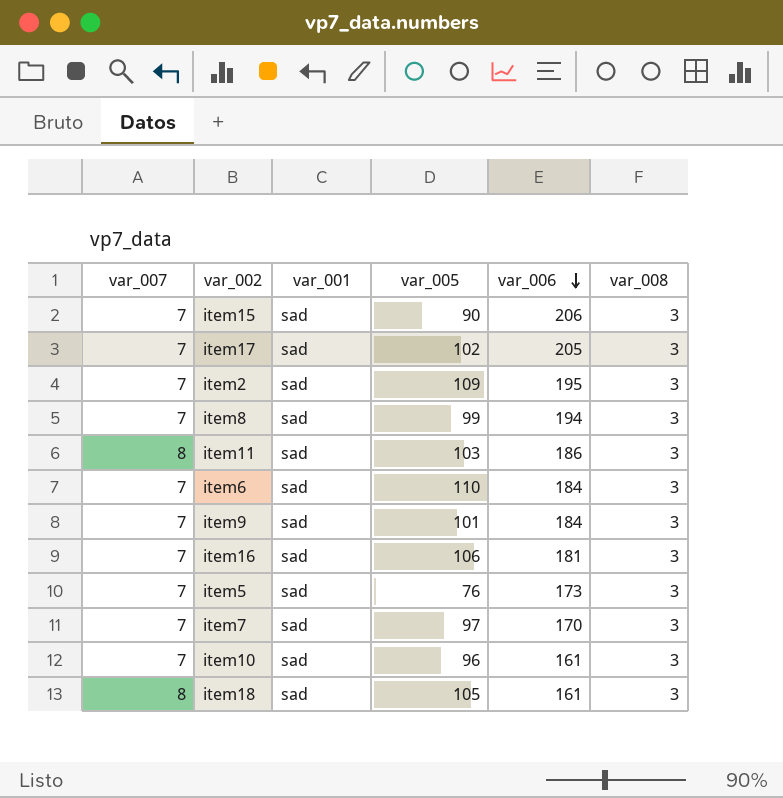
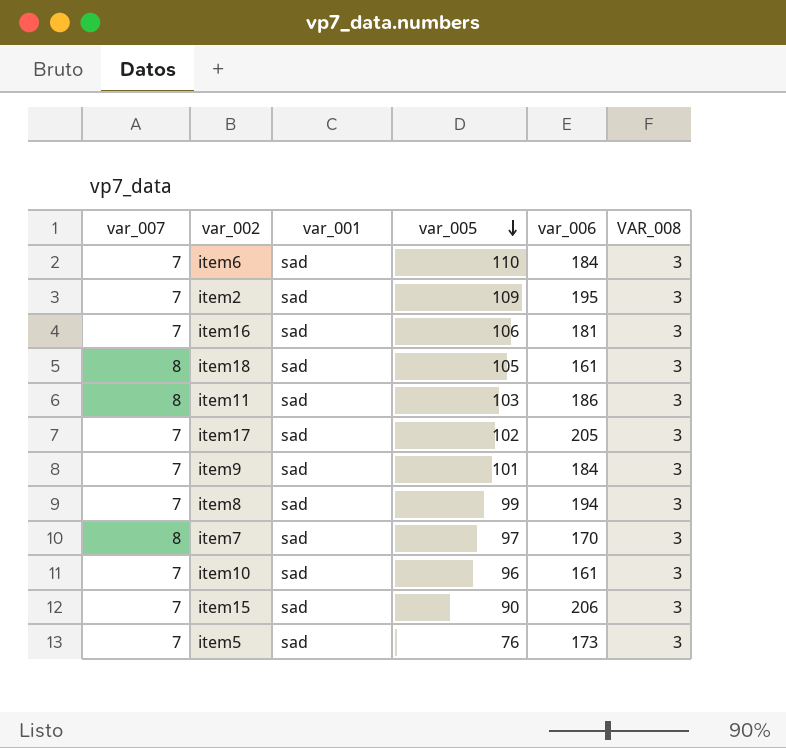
row order: var_006 descending -> var_005 descending
column name: var_008 -> VAR_008
item7 | var_007: 7 -> 8

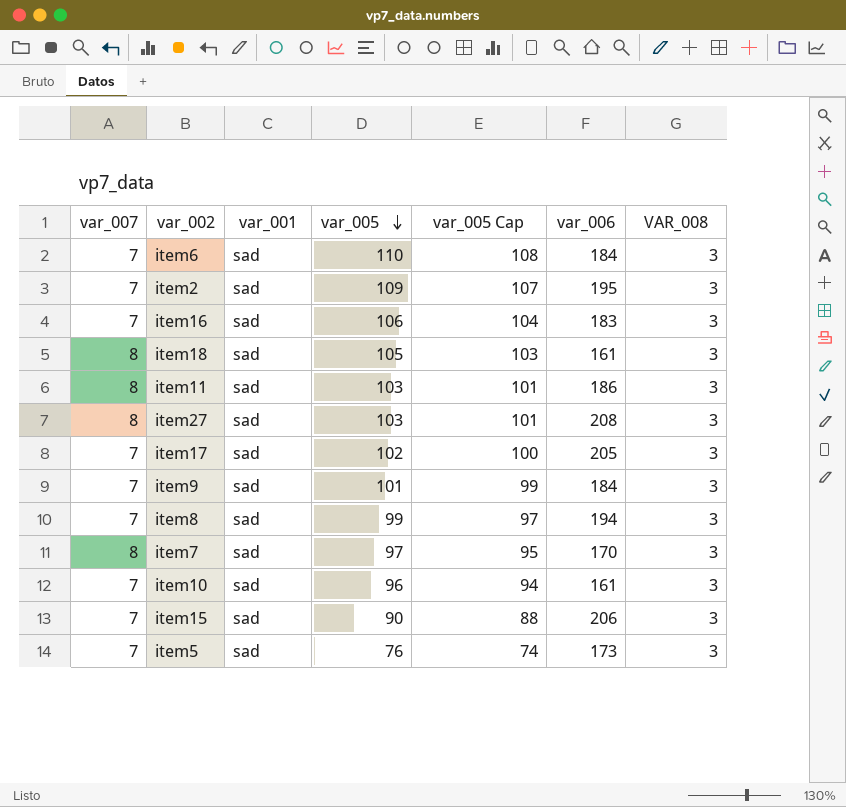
column var_005 Cap | formula: none -> [var_005] - 2
item16 | var_006: 181 -> 183
row item27: none -> 8 | sad | 103 | 101 | 208 | 3

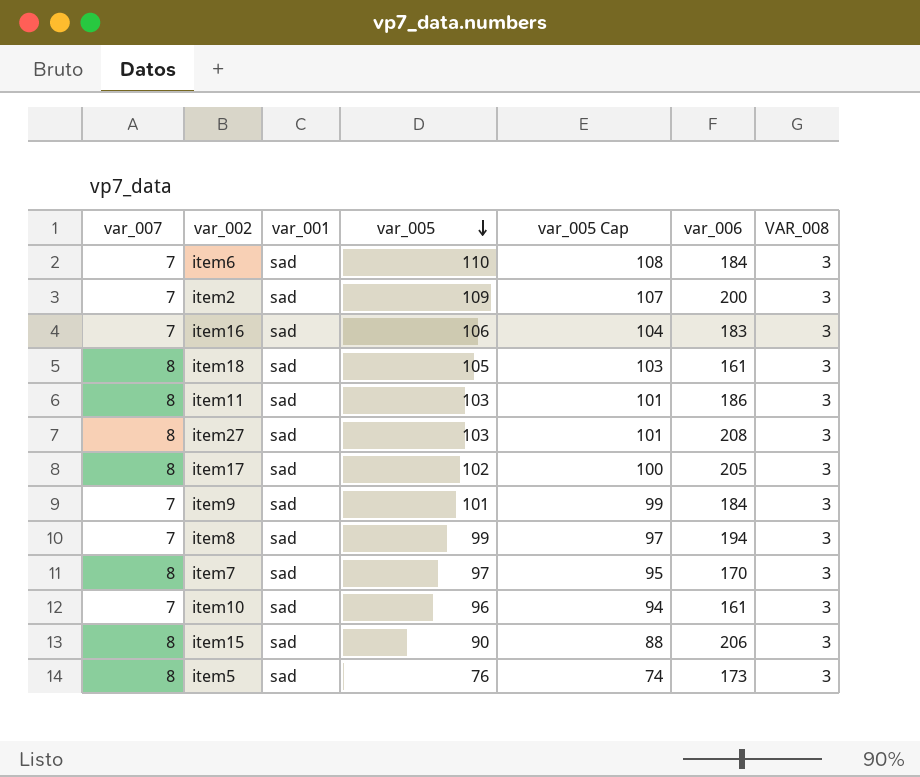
item2 | var_006: 195 -> 200
item17 | var_007: 7 -> 8
item15 | var_007: 7 -> 8
item5 | var_007: 7 -> 8

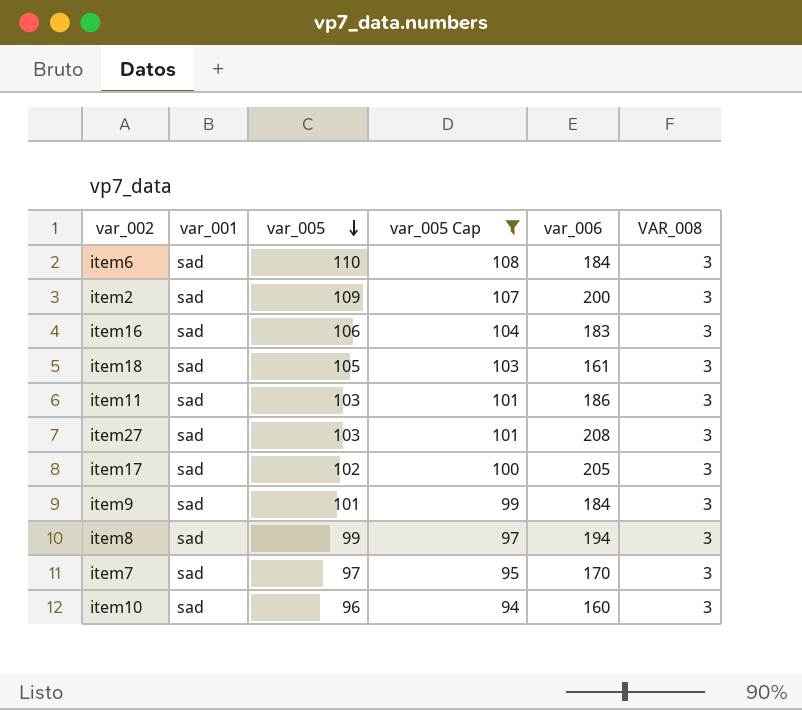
filter: none -> var_005 Cap >= 94
column var_007 | position: 1 -> none
item10 | var_006: 161 -> 160

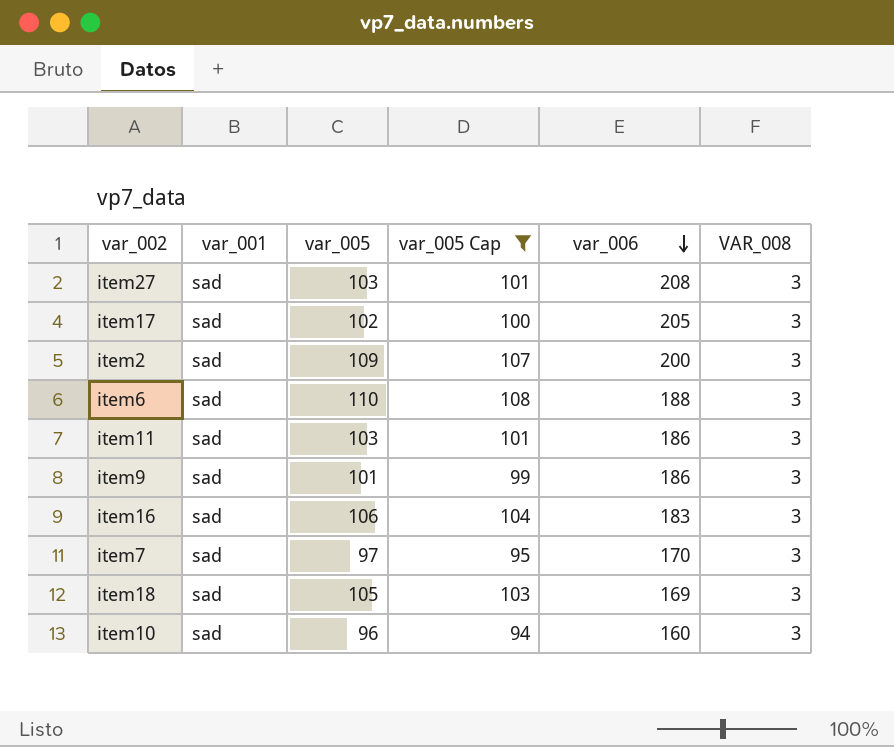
row order: var_005 descending -> var_006 descending
row item8: sad | 99 | 97 | 194 | 3 -> none
item6 | var_006: 184 -> 188
item9 | var_006: 184 -> 186
item18 | var_006: 161 -> 169

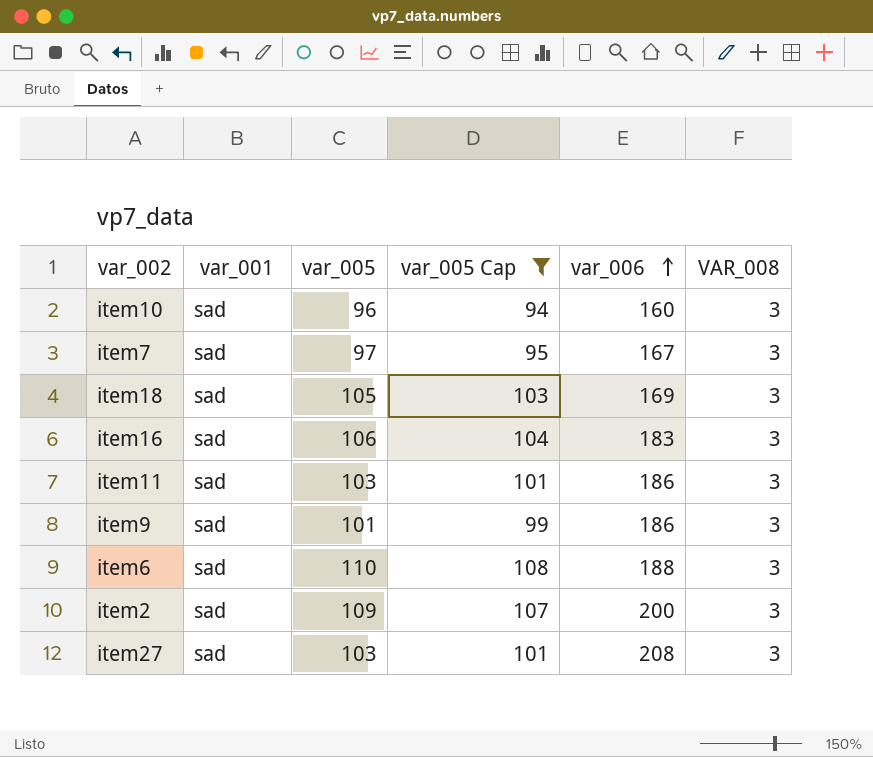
row order: var_006 descending -> var_006 ascending
row item17: sad | 102 | 100 | 205 | 3 -> none
item7 | var_006: 170 -> 167

